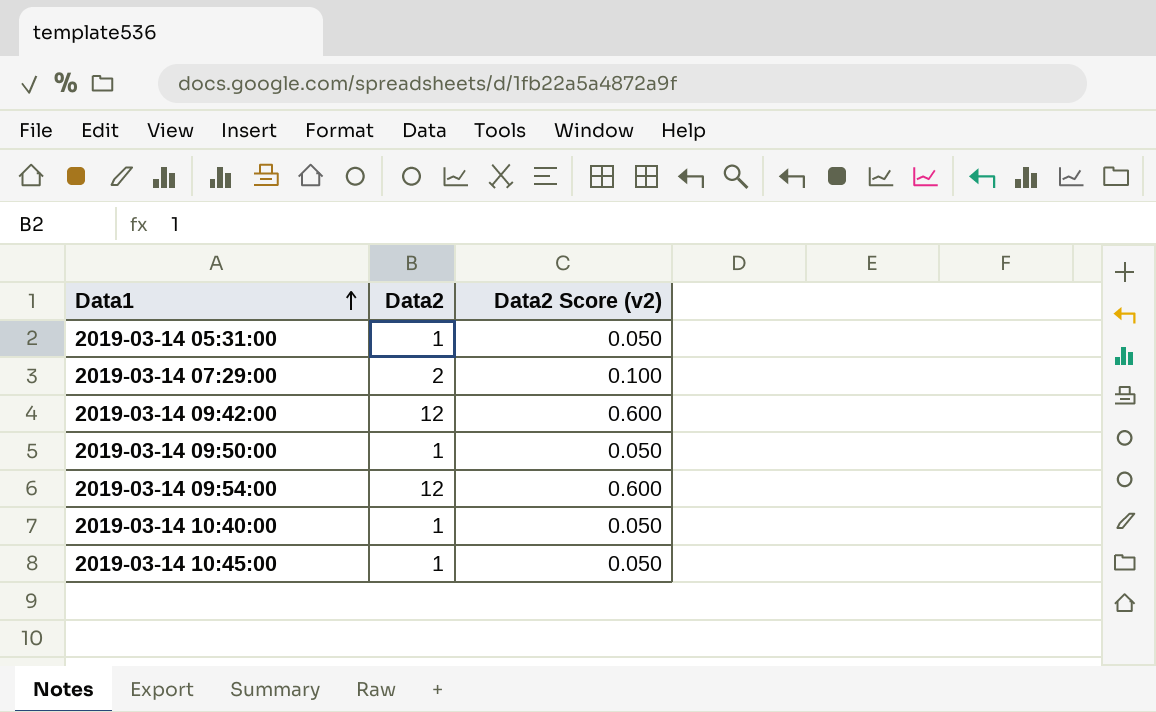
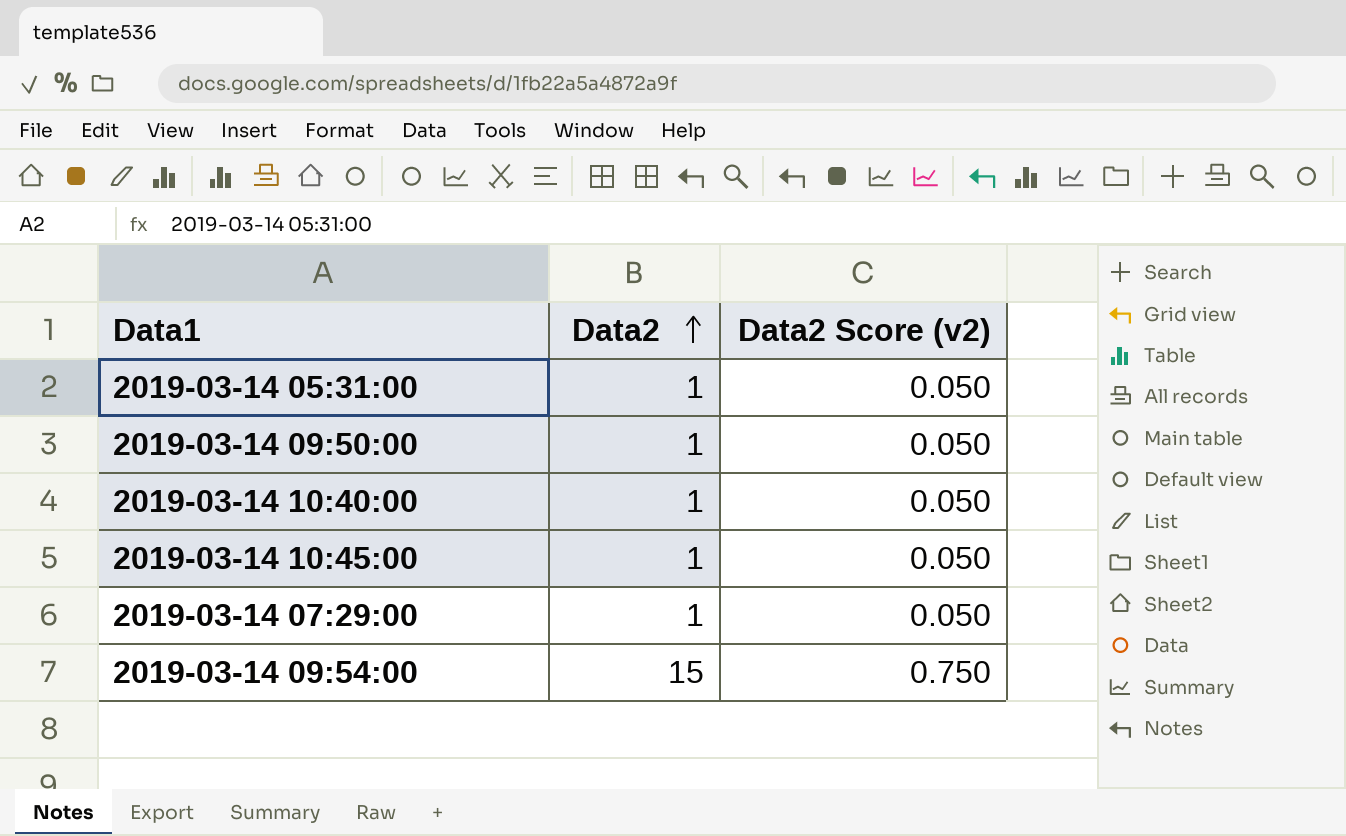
row order: Data1 ascending -> Data2 ascending
row 2019-03-14 09:42:00: 12 | 0.600 -> none
2019-03-14 07:29:00 | Data2: 2 -> 1
2019-03-14 07:29:00 | Data2 Score (v2): 0.100 -> 0.050
2019-03-14 09:54:00 | Data2: 12 -> 15
2019-03-14 09:54:00 | Data2 Score (v2): 0.600 -> 0.750

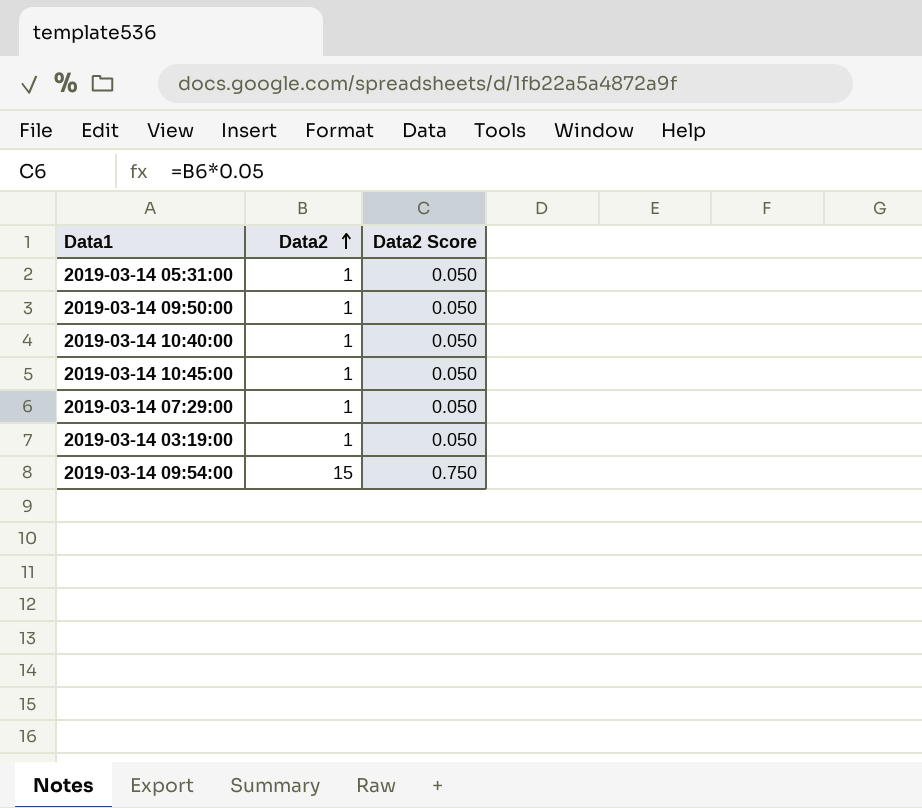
column name: Data2 Score (v2) -> Data2 Score
row 2019-03-14 03:19:00: none -> 1 | 0.050

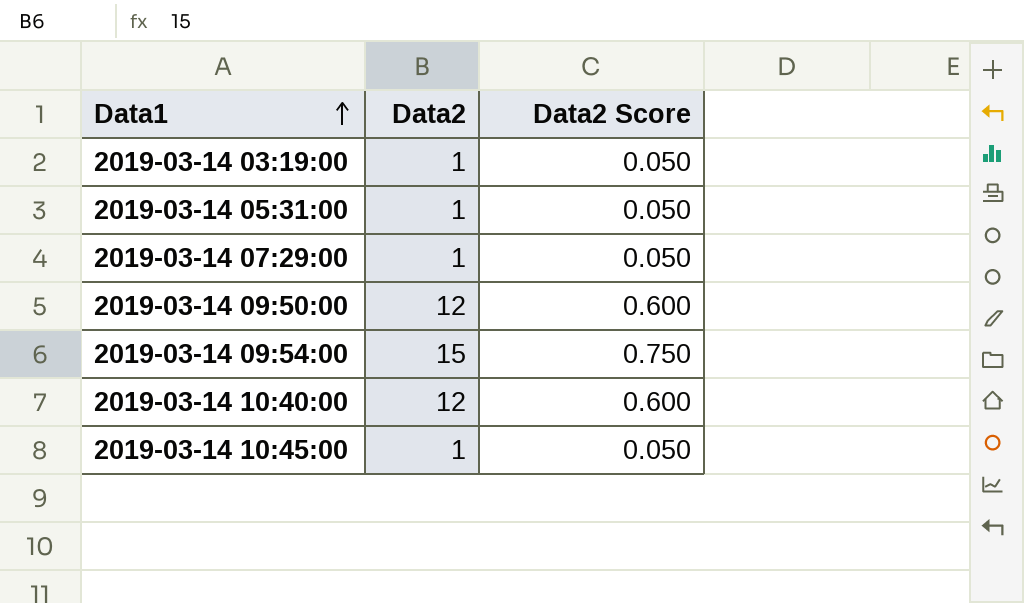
row order: Data2 ascending -> Data1 ascending
2019-03-14 09:50:00 | Data2: 1 -> 12
2019-03-14 09:50:00 | Data2 Score: 0.050 -> 0.600
2019-03-14 10:40:00 | Data2: 1 -> 12
2019-03-14 10:40:00 | Data2 Score: 0.050 -> 0.600

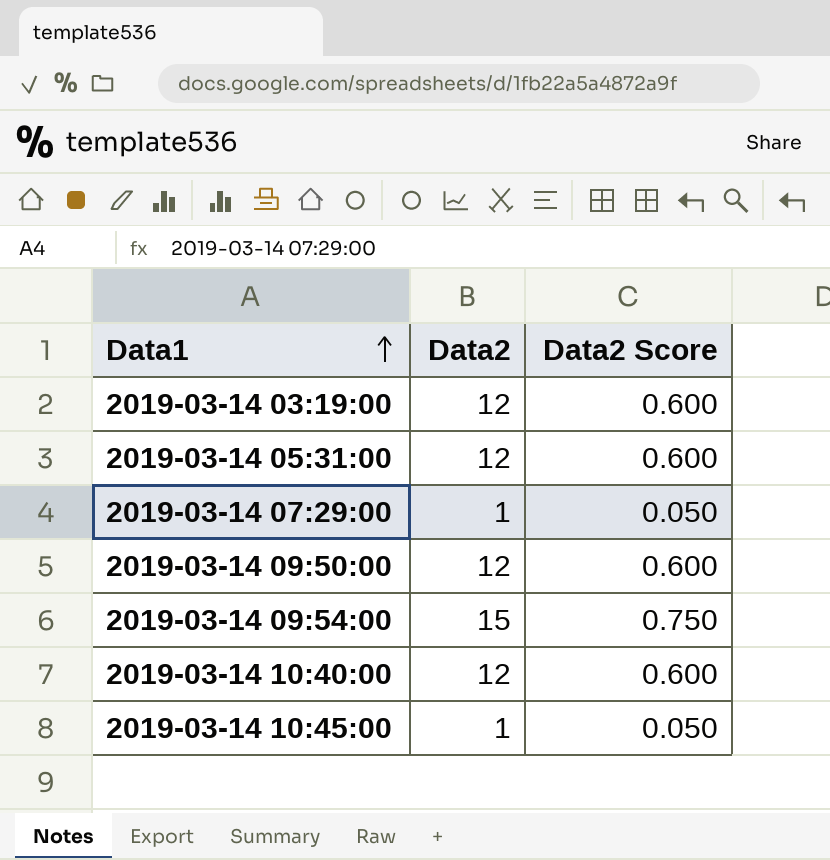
2019-03-14 03:19:00 | Data2: 1 -> 12
2019-03-14 03:19:00 | Data2 Score: 0.050 -> 0.600
2019-03-14 05:31:00 | Data2: 1 -> 12
2019-03-14 05:31:00 | Data2 Score: 0.050 -> 0.600

